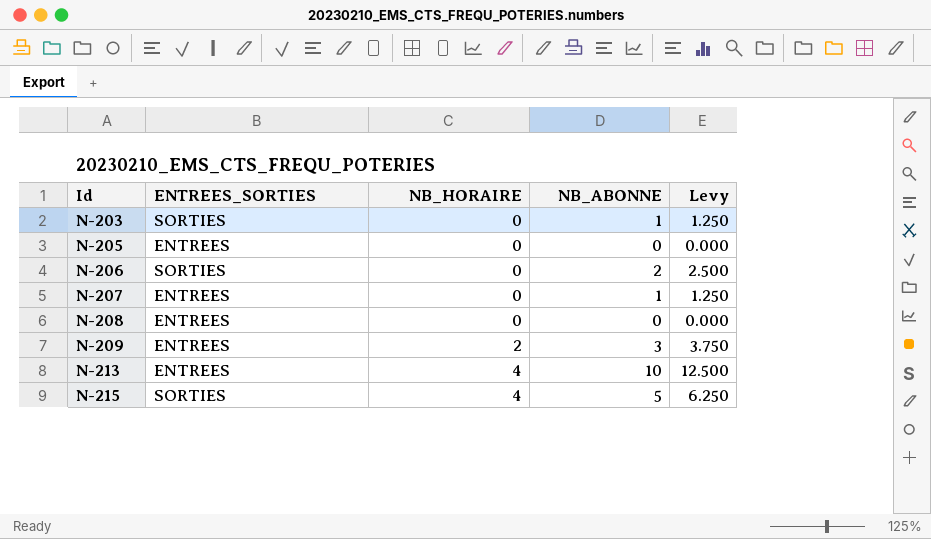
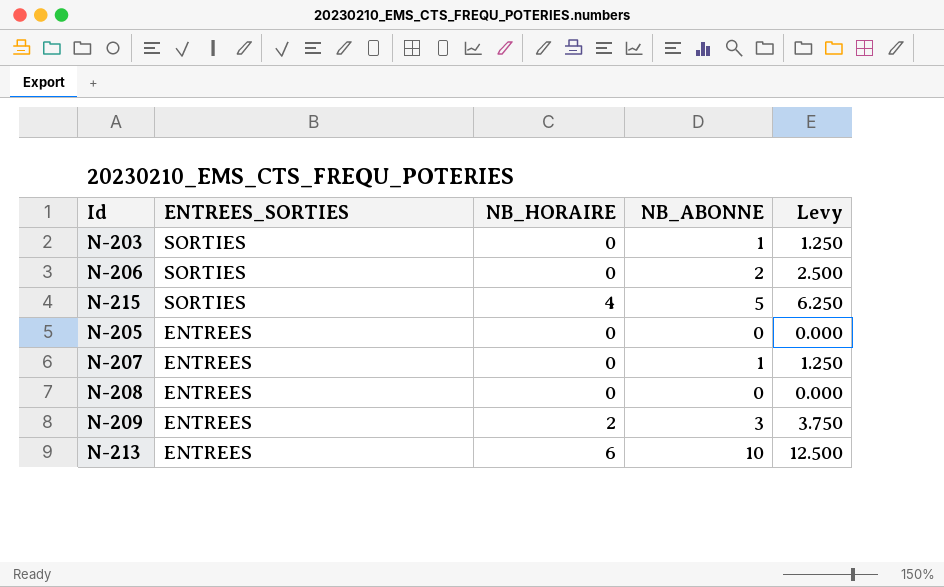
row order: Id ascending -> ENTREES_SORTIES descending
N-213 | NB_HORAIRE: 4 -> 6

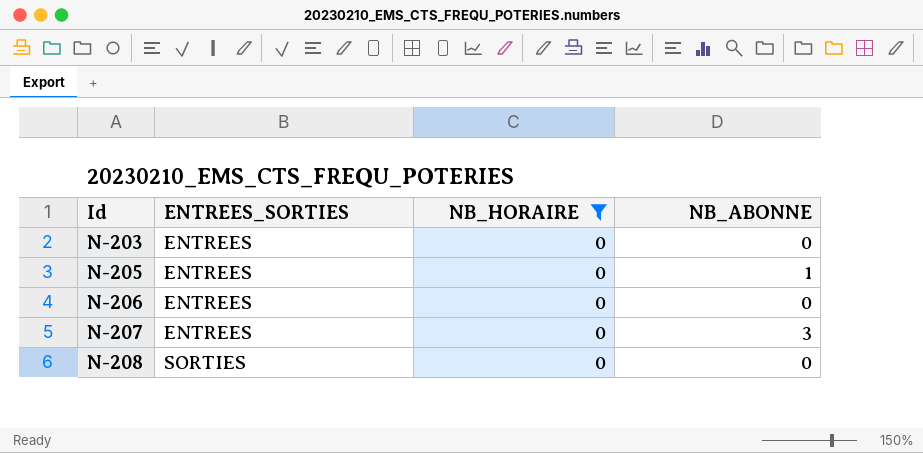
filter: none -> NB_HORAIRE = 0
row order: ENTREES_SORTIES descending -> Id ascending
column Levy | formula: [NB_ABONNE] * 1.25 -> none
N-203 | ENTREES_SORTIES: SORTIES -> ENTREES
N-203 | NB_ABONNE: 1 -> 0
N-205 | NB_ABONNE: 0 -> 1
N-206 | ENTREES_SORTIES: SORTIES -> ENTREES
N-206 | NB_ABONNE: 2 -> 0
N-207 | NB_ABONNE: 1 -> 3
N-208 | ENTREES_SORTIES: ENTREES -> SORTIES

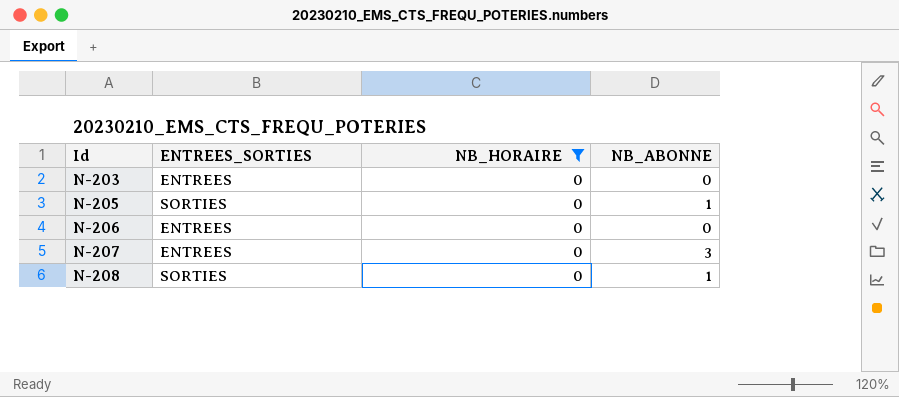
N-205 | ENTREES_SORTIES: ENTREES -> SORTIES
N-208 | NB_ABONNE: 0 -> 1

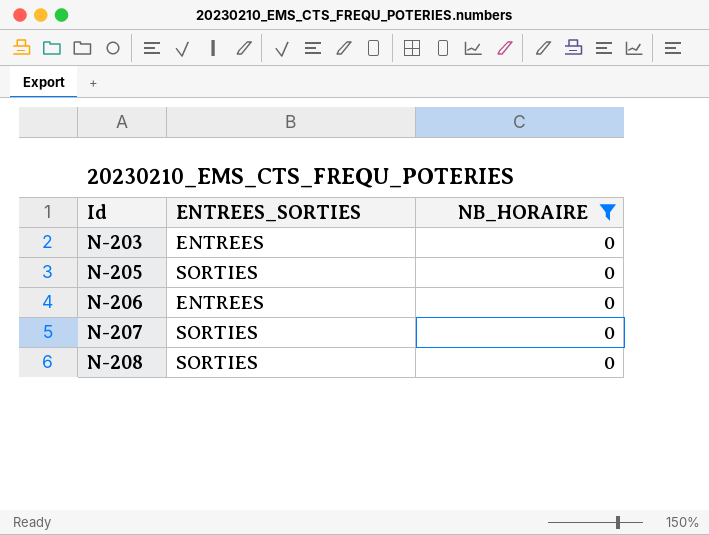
column NB_ABONNE | position: 4 -> none
N-207 | ENTREES_SORTIES: ENTREES -> SORTIES

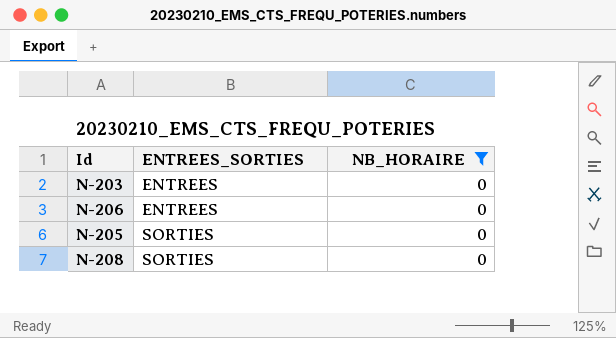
row order: Id ascending -> ENTREES_SORTIES ascending
row N-207: SORTIES | 0 -> none

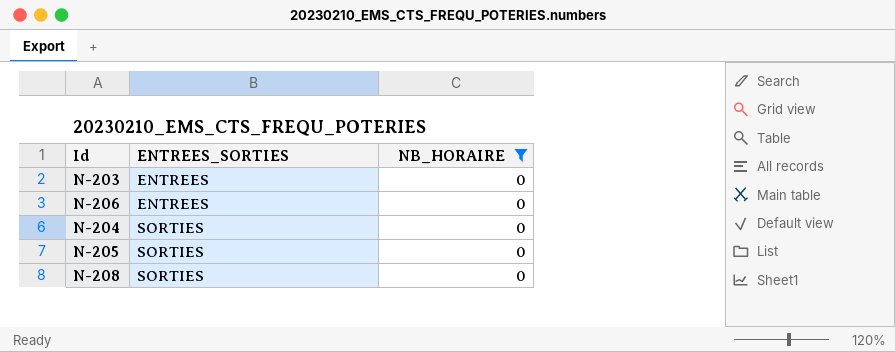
row N-204: none -> SORTIES | 0

